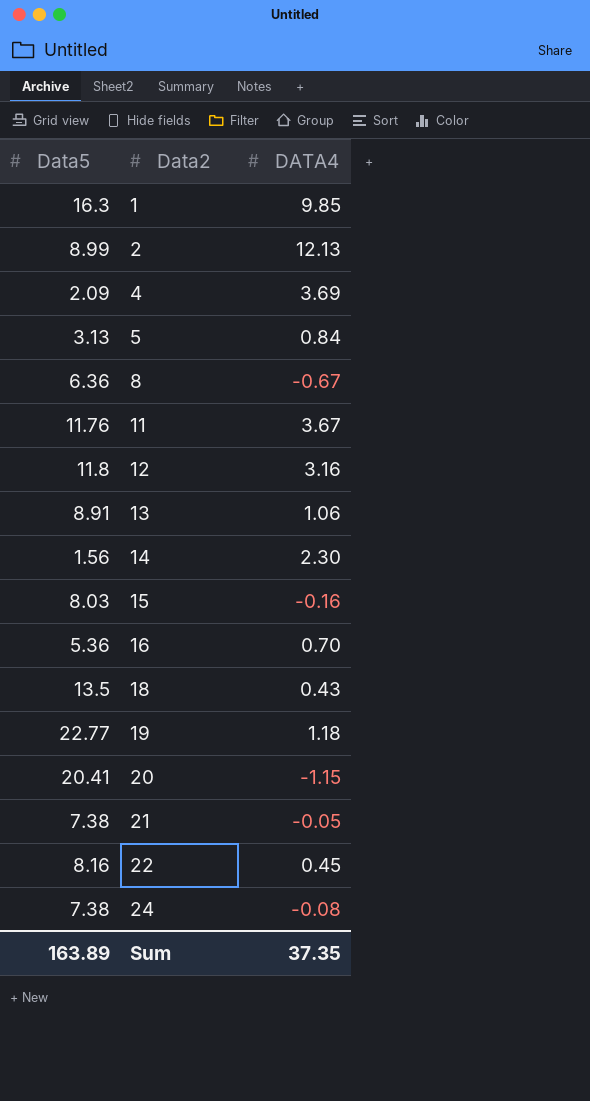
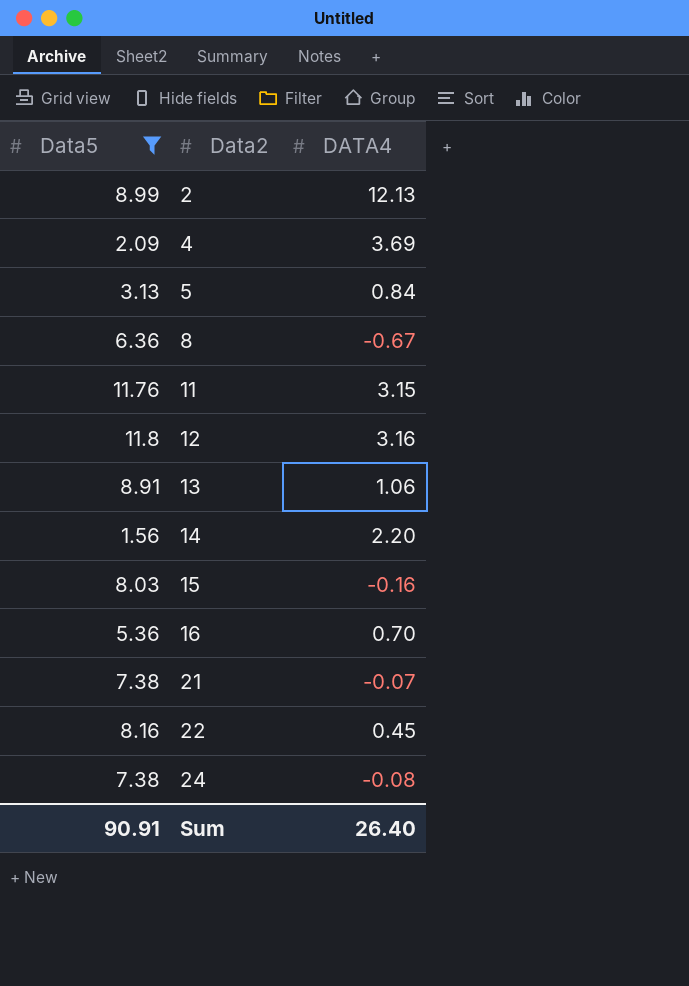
filter: none -> Data5 <= 11.8
11 | DATA4: 3.67 -> 3.15
14 | DATA4: 2.30 -> 2.20
21 | DATA4: -0.05 -> -0.07
Sum | Data5: 163.89 -> 90.91
Sum | DATA4: 37.35 -> 26.40

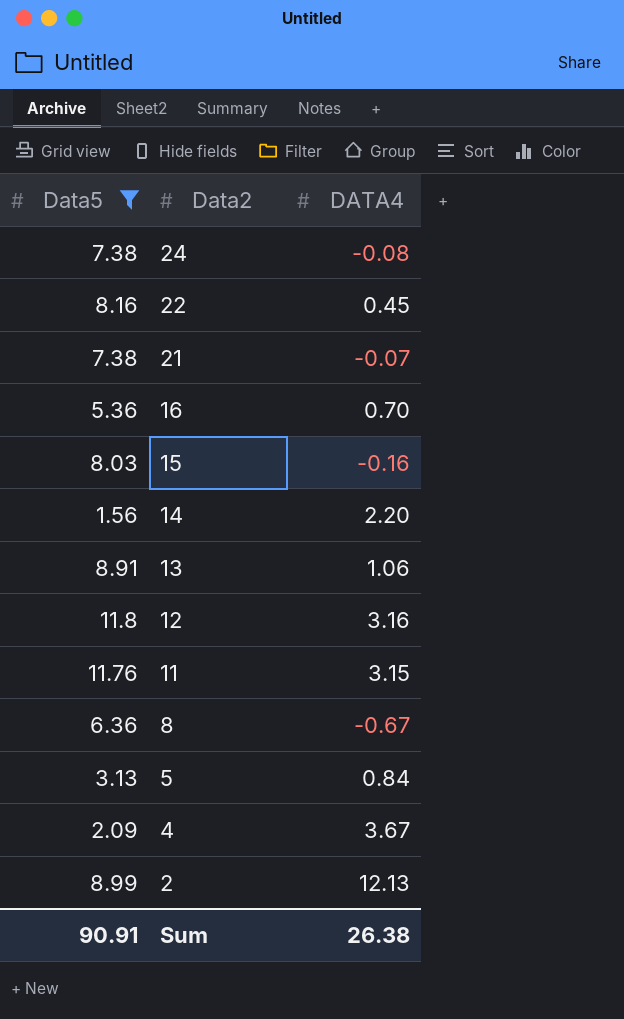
row order: Data2 ascending -> Data2 descending
4 | DATA4: 3.69 -> 3.67
Sum | DATA4: 26.40 -> 26.38

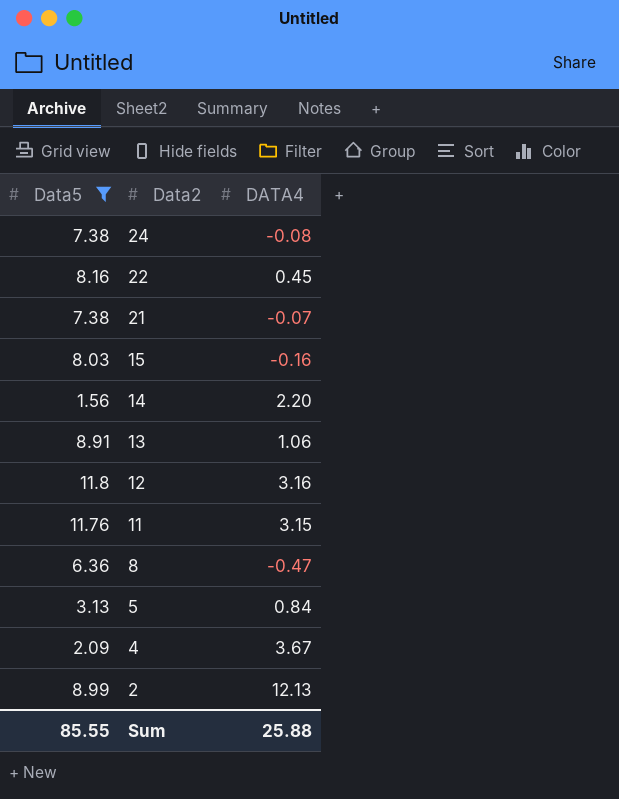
row 16: 5.36 | 0.70 -> none
8 | DATA4: -0.67 -> -0.47
Sum | Data5: 90.91 -> 85.55
Sum | DATA4: 26.38 -> 25.88

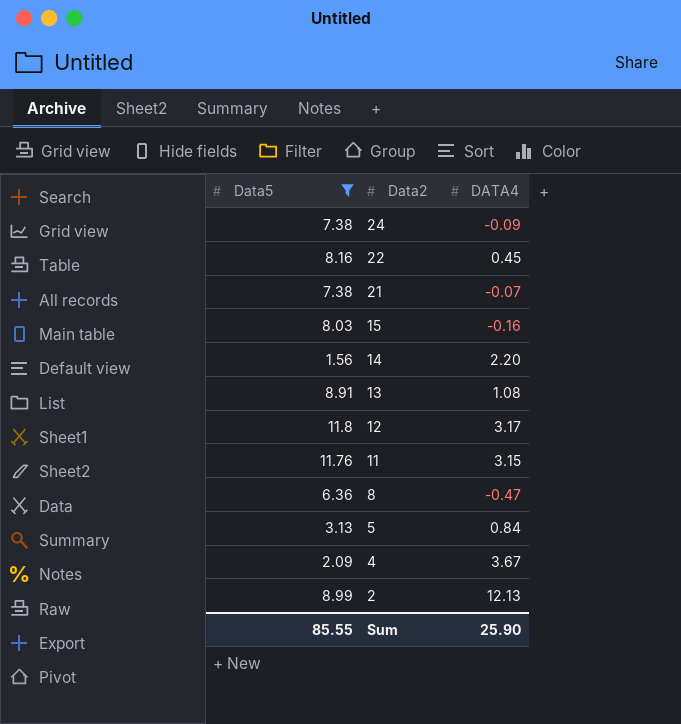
24 | DATA4: -0.08 -> -0.09
13 | DATA4: 1.06 -> 1.08
12 | DATA4: 3.16 -> 3.17
Sum | DATA4: 25.88 -> 25.90

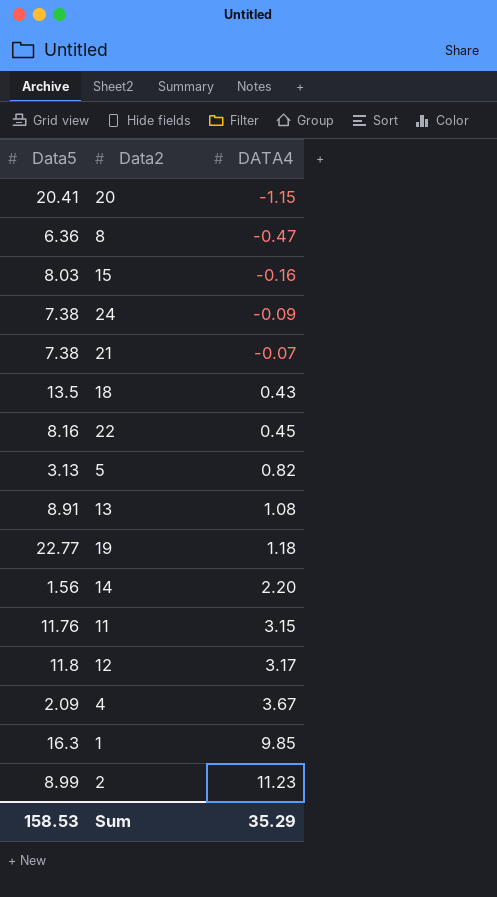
filter: Data5 <= 11.8 -> none
row order: Data2 descending -> DATA4 ascending
5 | DATA4: 0.84 -> 0.82
2 | DATA4: 12.13 -> 11.23
Sum | Data5: 85.55 -> 158.53
Sum | DATA4: 25.90 -> 35.29

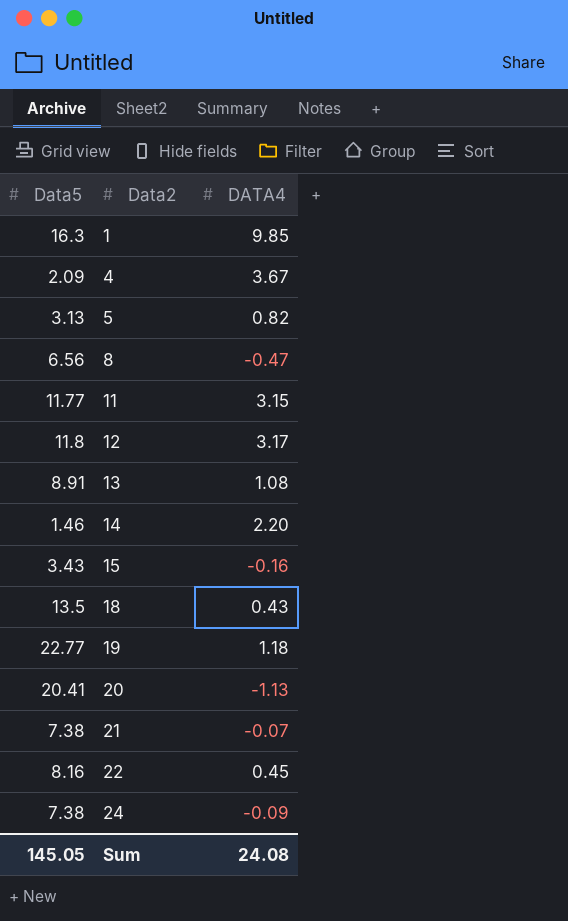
row order: DATA4 ascending -> Data2 ascending
row 2: 8.99 | 11.23 -> none
8 | Data5: 6.36 -> 6.56
11 | Data5: 11.76 -> 11.77
14 | Data5: 1.56 -> 1.46
15 | Data5: 8.03 -> 3.43
20 | DATA4: -1.15 -> -1.13
Sum | Data5: 158.53 -> 145.05
Sum | DATA4: 35.29 -> 24.08

